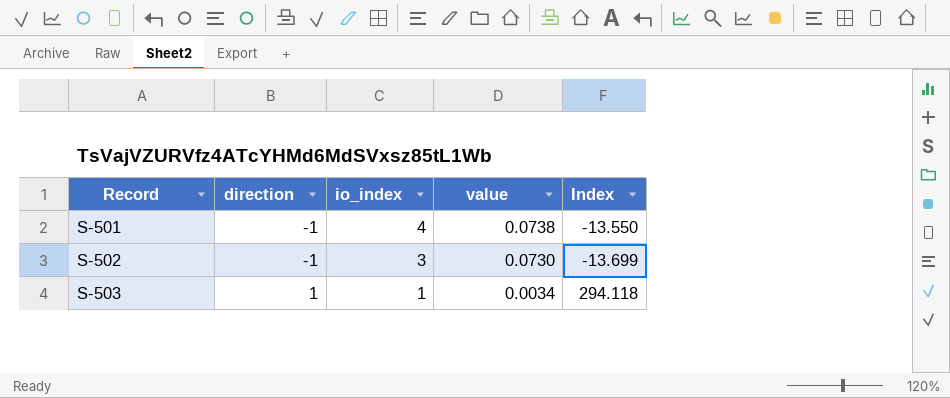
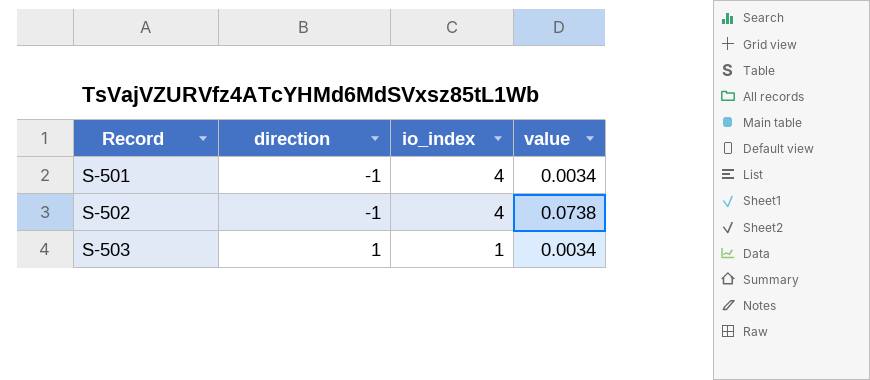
column Index | formula: [direction] / [value] -> none
S-501 | value: 0.0738 -> 0.0034
S-502 | io_index: 3 -> 4
S-502 | value: 0.0730 -> 0.0738

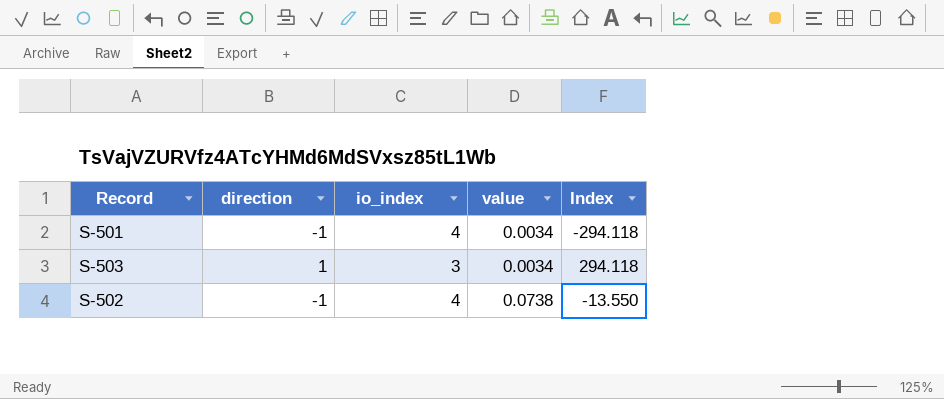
row order: Record ascending -> value ascending
column Index | formula: none -> [direction] / [value]
S-503 | io_index: 1 -> 3

